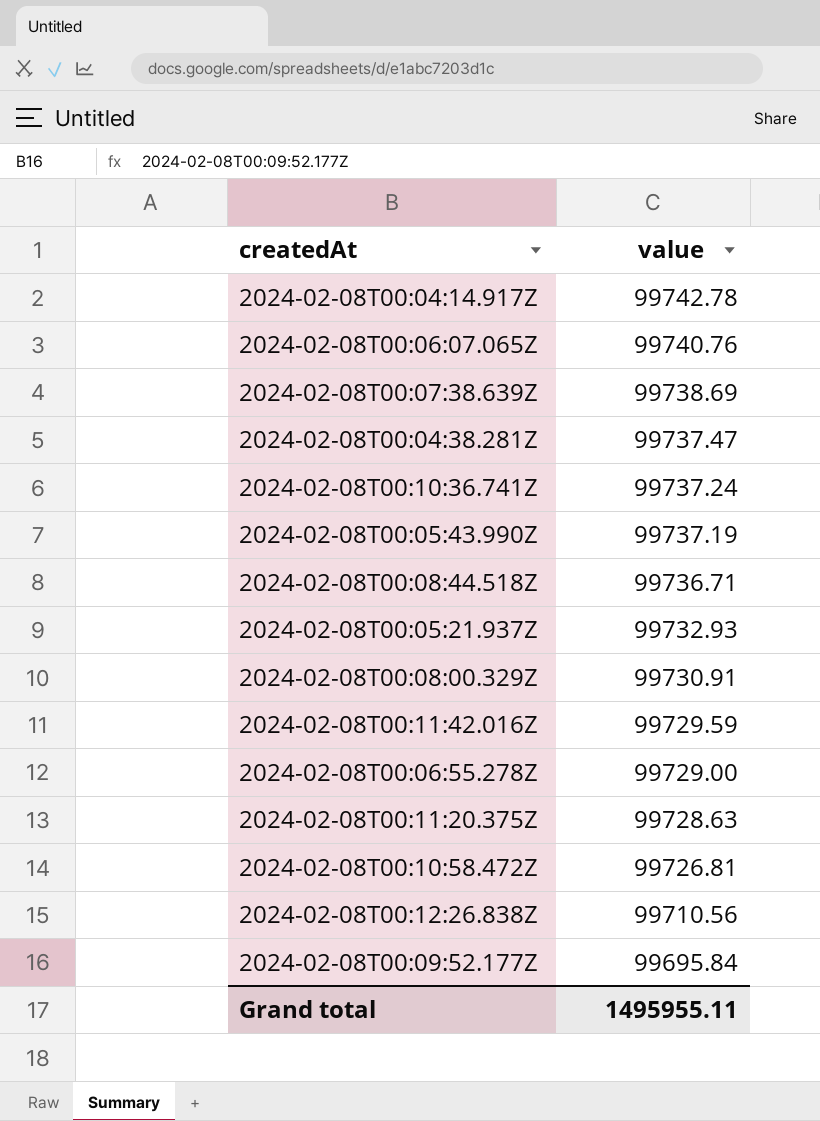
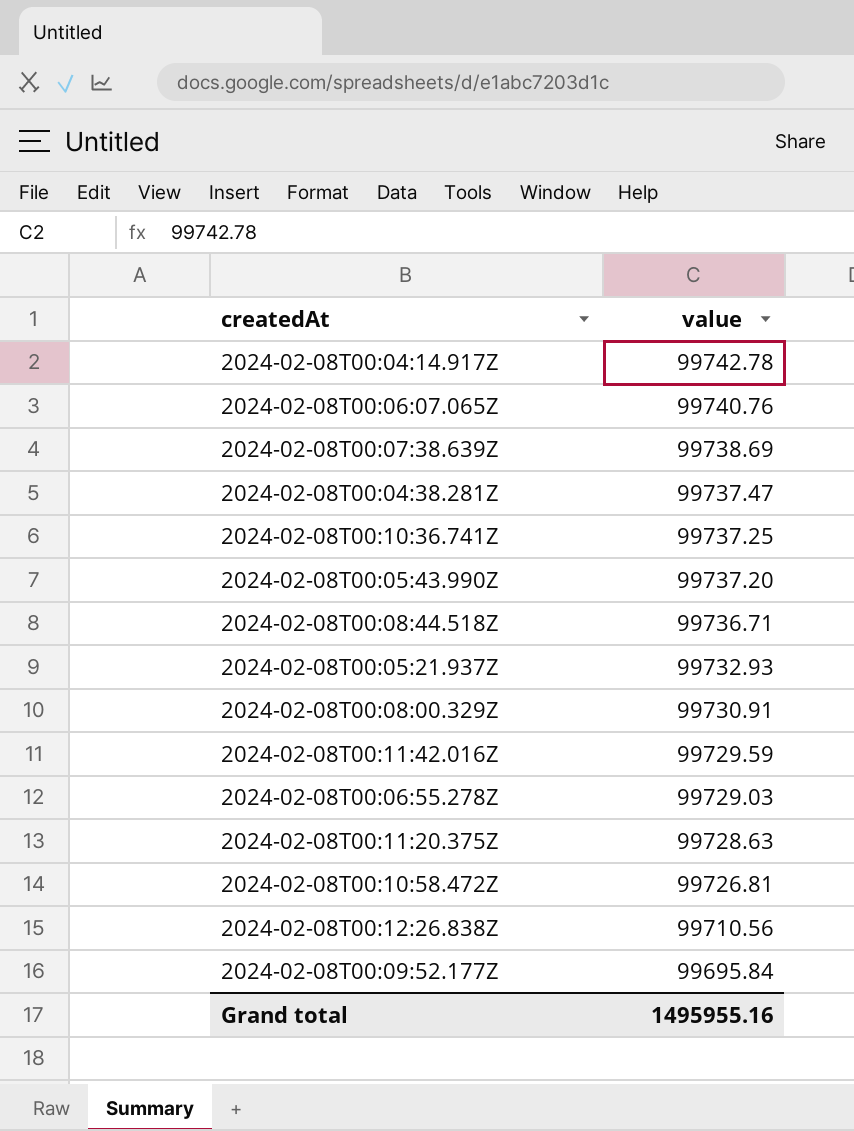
2024-02-08T00:10:36.741Z | value: 99737.24 -> 99737.25
2024-02-08T00:05:43.990Z | value: 99737.19 -> 99737.20
2024-02-08T00:06:55.278Z | value: 99729.00 -> 99729.03
Grand total | value: 1495955.11 -> 1495955.16

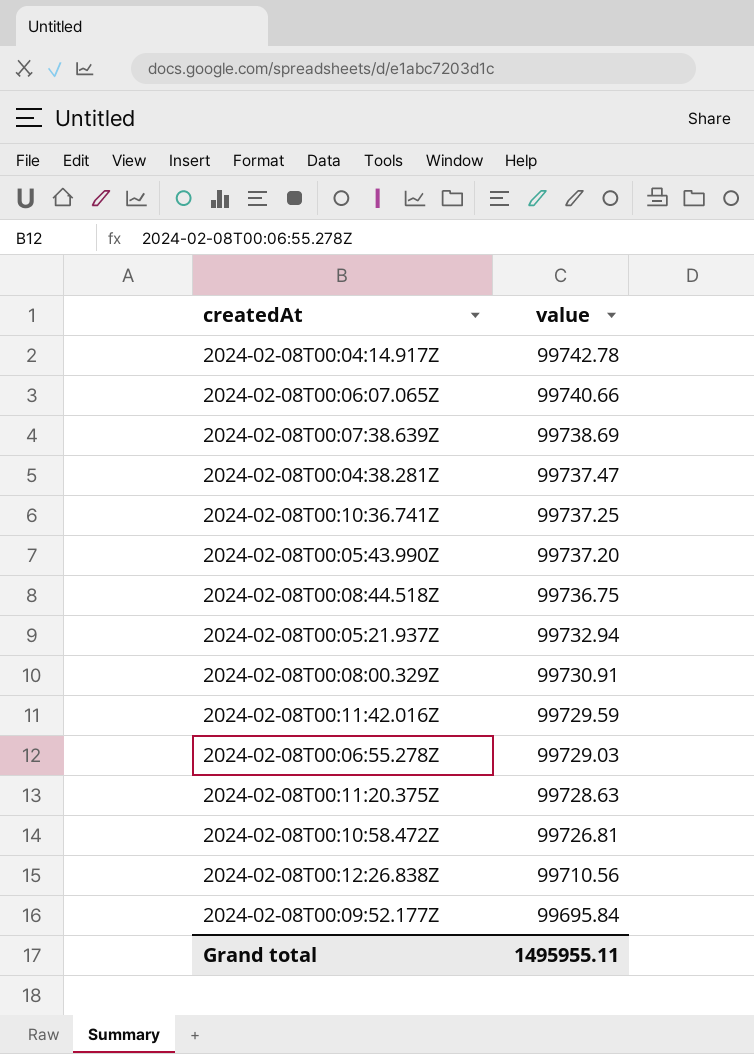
2024-02-08T00:06:07.065Z | value: 99740.76 -> 99740.66
2024-02-08T00:08:44.518Z | value: 99736.71 -> 99736.75
2024-02-08T00:05:21.937Z | value: 99732.93 -> 99732.94
Grand total | value: 1495955.16 -> 1495955.11

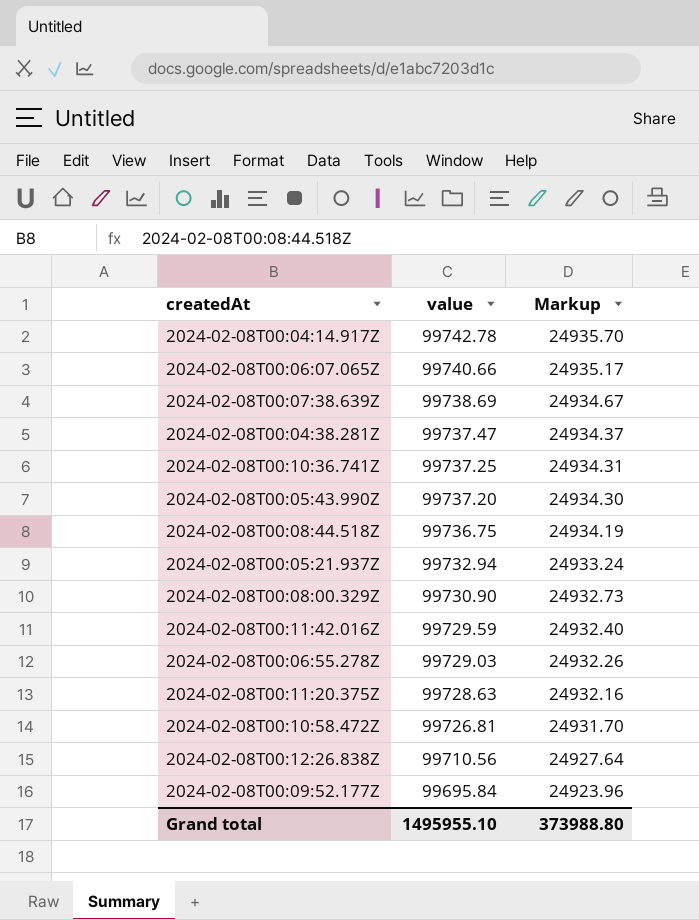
column Markup | formula: none -> [value] * 0.25
2024-02-08T00:08:00.329Z | value: 99730.91 -> 99730.90
Grand total | value: 1495955.11 -> 1495955.10

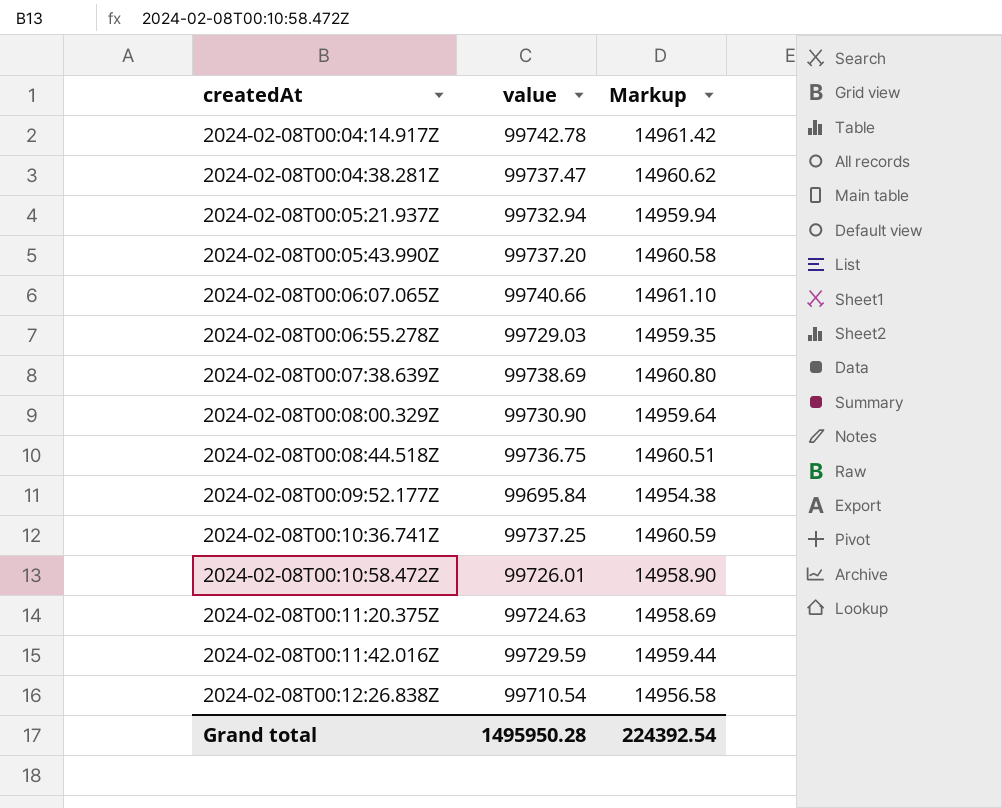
row order: value descending -> createdAt ascending
column Markup | formula: [value] * 0.25 -> [value] * 0.15
2024-02-08T00:10:58.472Z | value: 99726.81 -> 99726.01
2024-02-08T00:11:20.375Z | value: 99728.63 -> 99724.63
2024-02-08T00:12:26.838Z | value: 99710.56 -> 99710.54
Grand total | value: 1495955.10 -> 1495950.28
Grand total | Markup: 373988.80 -> 224392.54

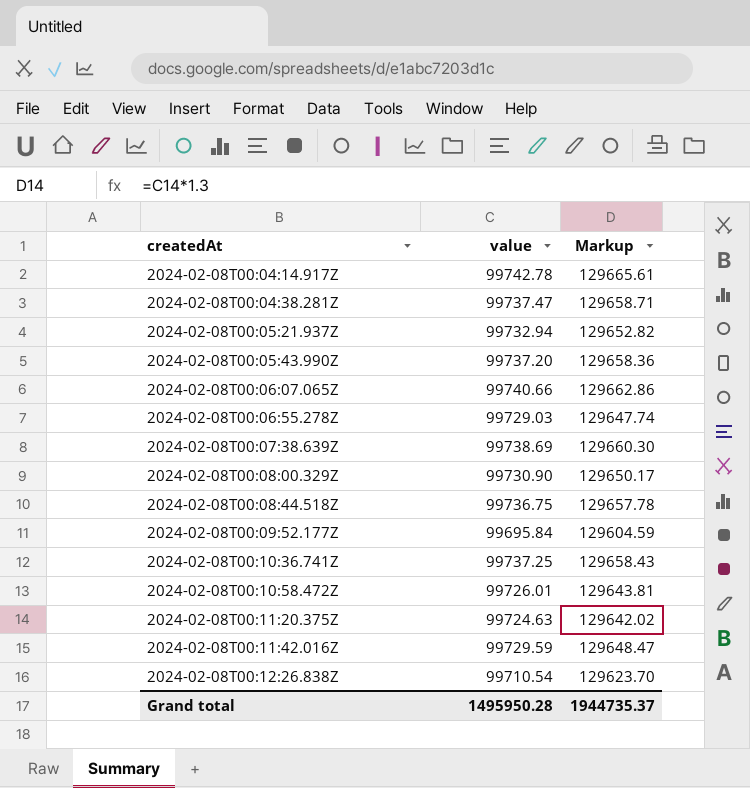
column Markup | formula: [value] * 0.15 -> [value] * 1.3
Grand total | Markup: 224392.54 -> 1944735.37

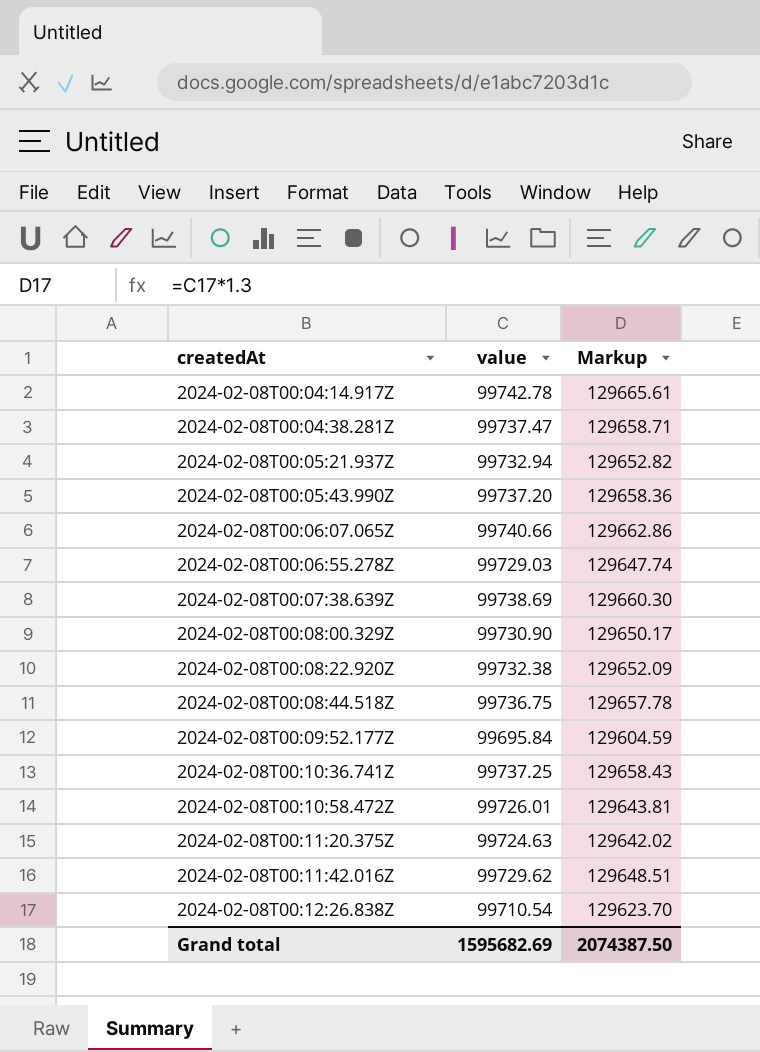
row 2024-02-08T00:08:22.920Z: none -> 99732.38 | 129652.09
2024-02-08T00:11:42.016Z | value: 99729.59 -> 99729.62
2024-02-08T00:11:42.016Z | Markup: 129648.47 -> 129648.51
Grand total | value: 1495950.28 -> 1595682.69
Grand total | Markup: 1944735.37 -> 2074387.50

